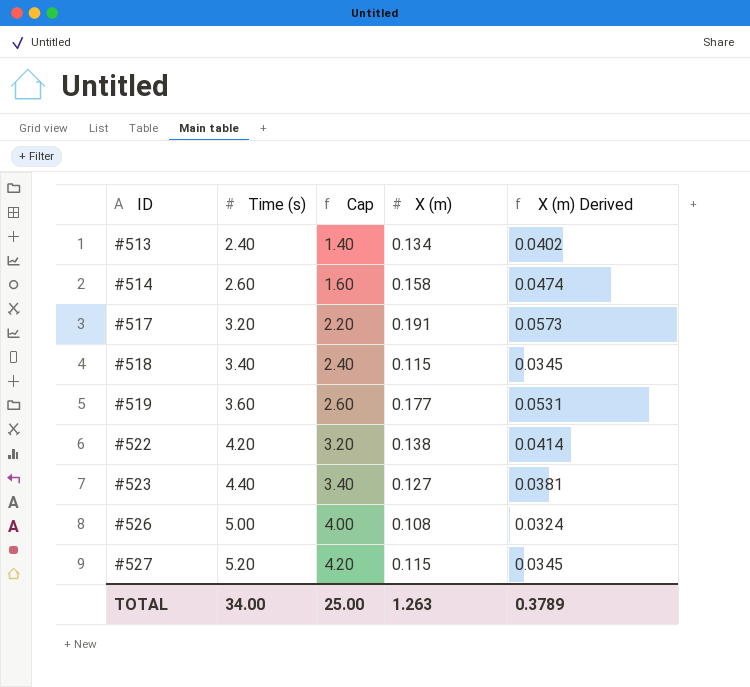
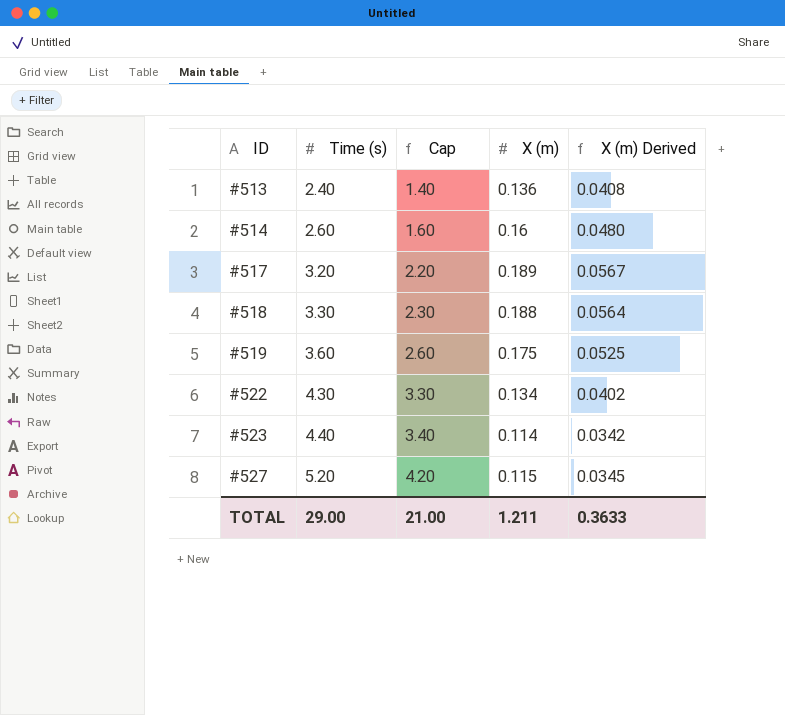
row #526: 5.00 | 4.00 | 0.108 | 0.0324 -> none
#513 | X (m): 0.134 -> 0.136
#513 | X (m) Derived: 0.0402 -> 0.0408
#514 | X (m): 0.158 -> 0.16
#514 | X (m) Derived: 0.0474 -> 0.0480
#517 | X (m): 0.191 -> 0.189
#517 | X (m) Derived: 0.0573 -> 0.0567
#518 | Time (s): 3.40 -> 3.30
#518 | Cap: 2.40 -> 2.30
#518 | X (m): 0.115 -> 0.188
#518 | X (m) Derived: 0.0345 -> 0.0564
#519 | X (m): 0.177 -> 0.175
#519 | X (m) Derived: 0.0531 -> 0.0525
#522 | Time (s): 4.20 -> 4.30
#522 | Cap: 3.20 -> 3.30
#522 | X (m): 0.138 -> 0.134
#522 | X (m) Derived: 0.0414 -> 0.0402
#523 | X (m): 0.127 -> 0.114
#523 | X (m) Derived: 0.0381 -> 0.0342
TOTAL | Time (s): 34.00 -> 29.00
TOTAL | Cap: 25.00 -> 21.00
TOTAL | X (m): 1.263 -> 1.211
TOTAL | X (m) Derived: 0.3789 -> 0.3633

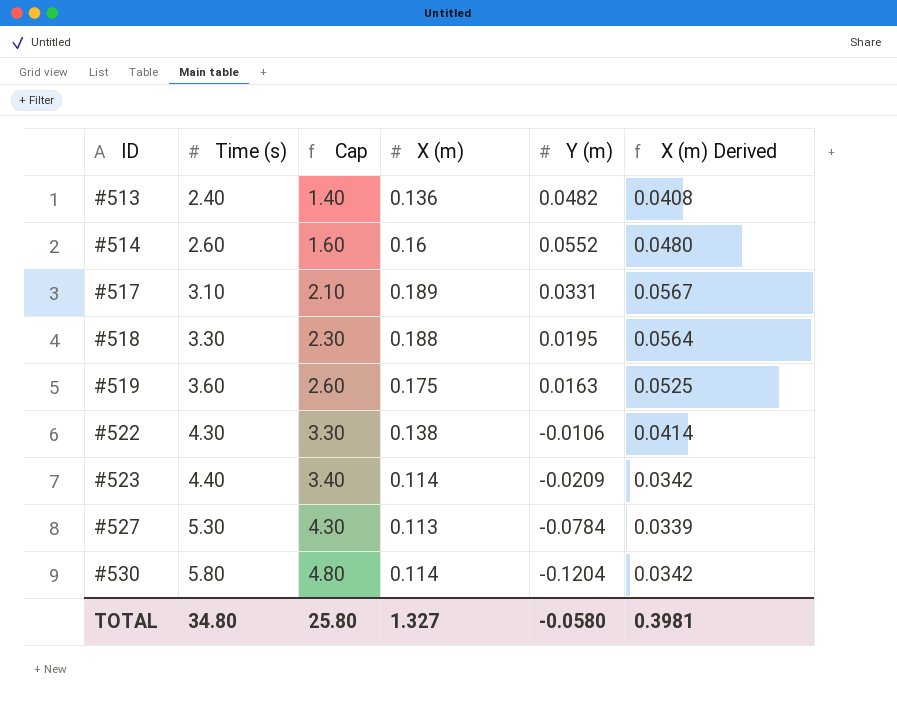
column Y (m) | position: none -> 5
#517 | Time (s): 3.20 -> 3.10
#517 | Cap: 2.20 -> 2.10
#522 | X (m): 0.134 -> 0.138
#522 | X (m) Derived: 0.0402 -> 0.0414
#527 | Time (s): 5.20 -> 5.30
#527 | Cap: 4.20 -> 4.30
#527 | X (m): 0.115 -> 0.113
#527 | X (m) Derived: 0.0345 -> 0.0339
row #530: none -> 5.80 | 4.80 | 0.114 | -0.1204 | 0.0342
TOTAL | Time (s): 29.00 -> 34.80
TOTAL | Cap: 21.00 -> 25.80
TOTAL | X (m): 1.211 -> 1.327
TOTAL | X (m) Derived: 0.3633 -> 0.3981

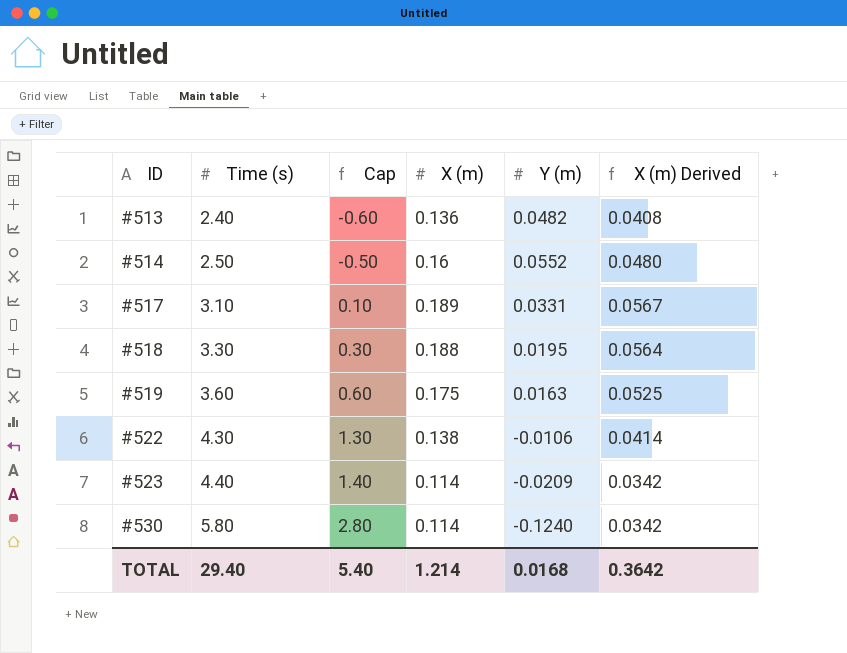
column Cap | formula: [Time (s)] - 1 -> [Time (s)] - 3
row #527: 5.30 | 4.30 | 0.113 | -0.0784 | 0.0339 -> none
#514 | Time (s): 2.60 -> 2.50
#530 | Y (m): -0.1204 -> -0.1240
TOTAL | Time (s): 34.80 -> 29.40
TOTAL | Cap: 25.80 -> 5.40
TOTAL | X (m): 1.327 -> 1.214
TOTAL | Y (m): -0.0580 -> 0.0168
TOTAL | X (m) Derived: 0.3981 -> 0.3642

